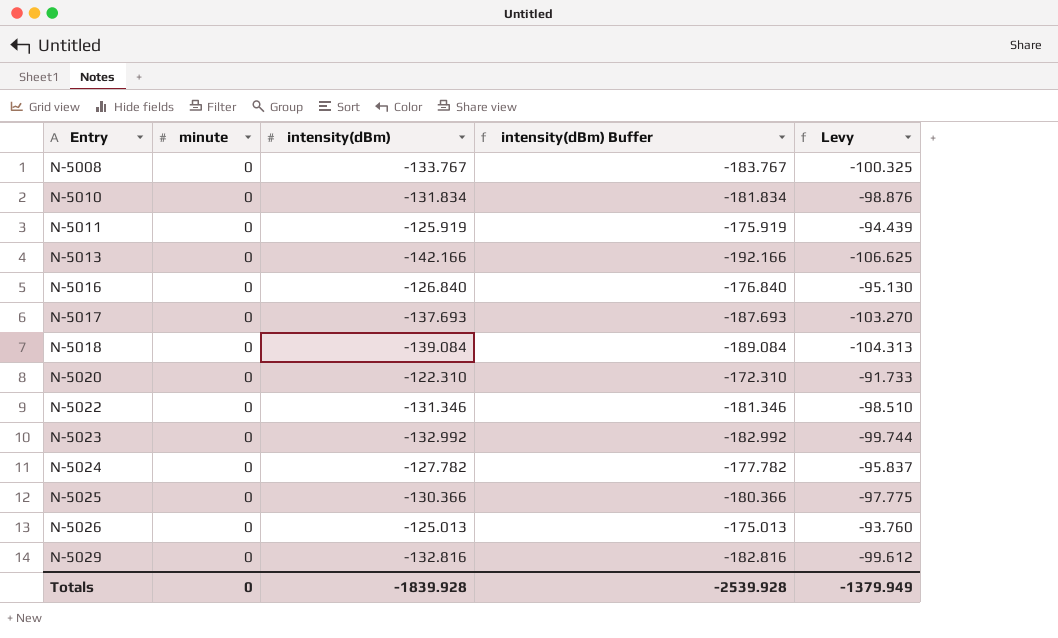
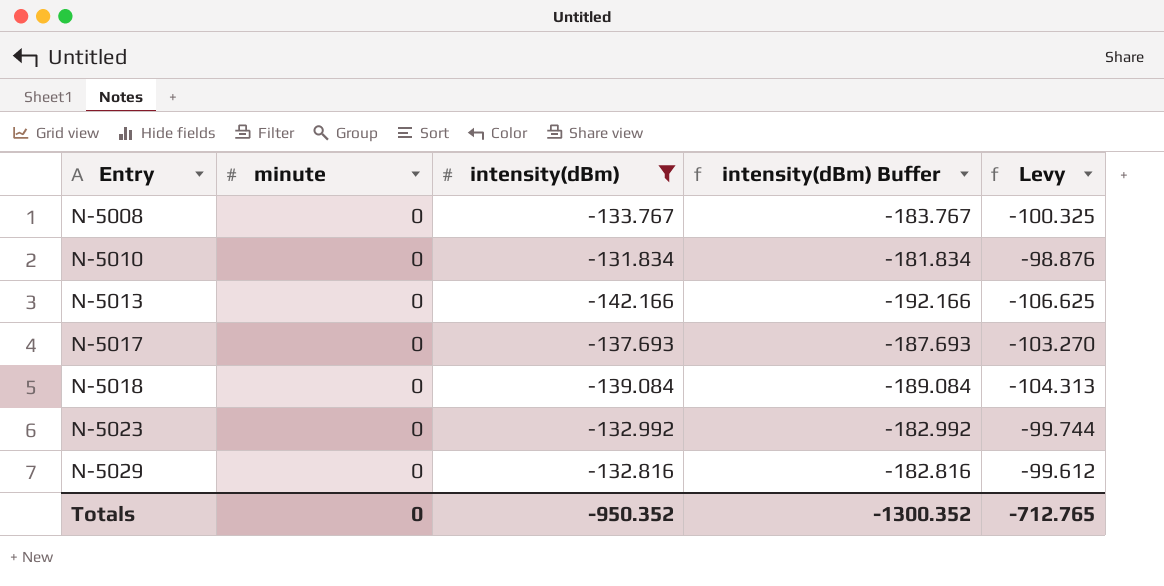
filter: none -> intensity(dBm) <= -131.834
Totals | intensity(dBm): -1839.928 -> -950.352
Totals | intensity(dBm) Buffer: -2539.928 -> -1300.352
Totals | Levy: -1379.949 -> -712.765

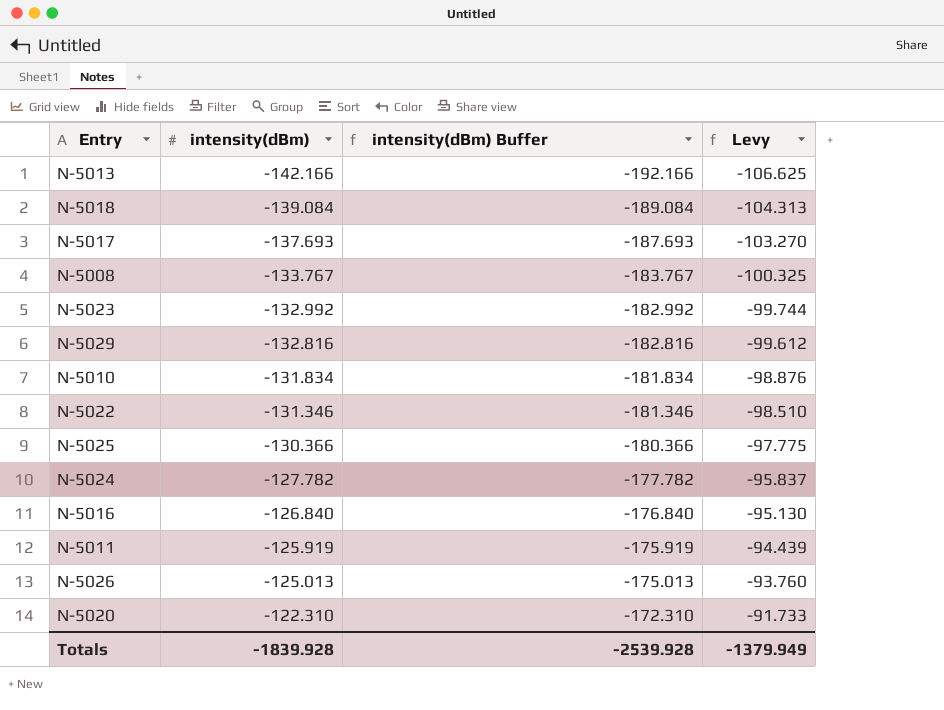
filter: intensity(dBm) <= -131.834 -> none
row order: Entry ascending -> intensity(dBm) ascending
column minute | position: 2 -> none
Totals | intensity(dBm): -950.352 -> -1839.928
Totals | intensity(dBm) Buffer: -1300.352 -> -2539.928
Totals | Levy: -712.765 -> -1379.949

